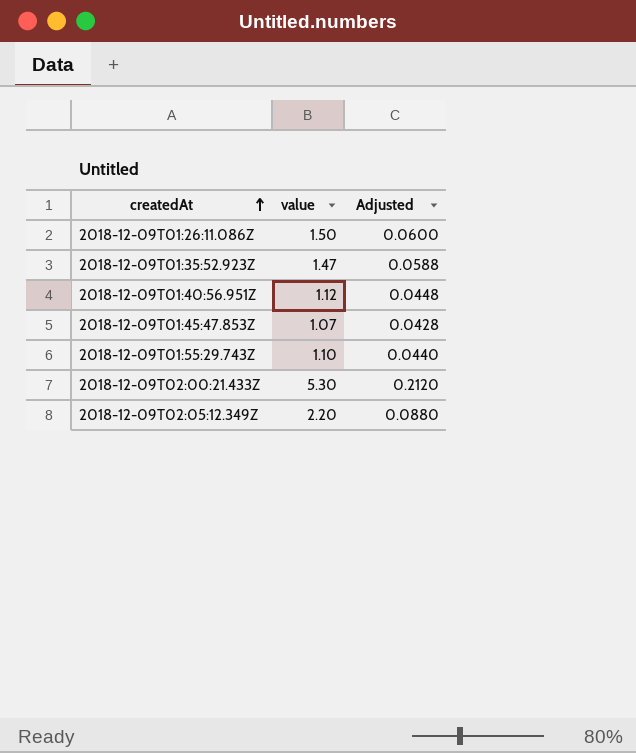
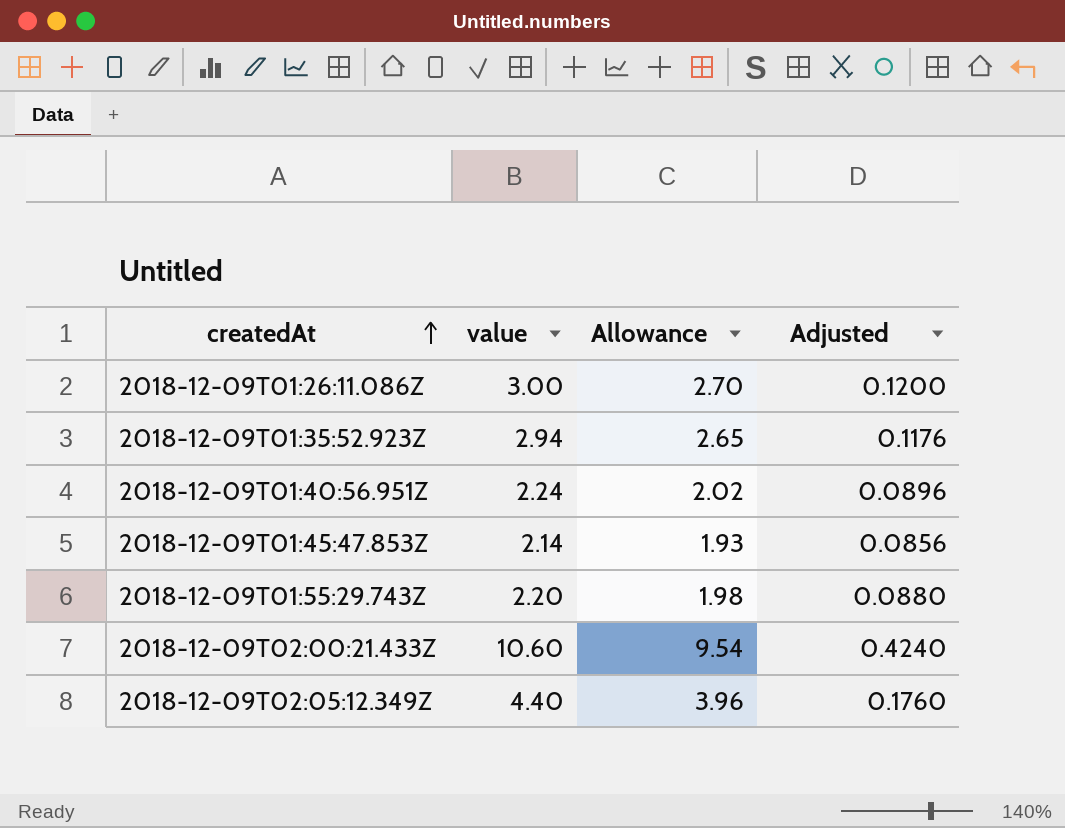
column Allowance | formula: none -> [value] * 0.9
2018-12-09T01:26:11.086Z | value: 1.50 -> 3.00
2018-12-09T01:26:11.086Z | Adjusted: 0.0600 -> 0.1200
2018-12-09T01:35:52.923Z | value: 1.47 -> 2.94
2018-12-09T01:35:52.923Z | Adjusted: 0.0588 -> 0.1176
2018-12-09T01:40:56.951Z | value: 1.12 -> 2.24
2018-12-09T01:40:56.951Z | Adjusted: 0.0448 -> 0.0896
2018-12-09T01:45:47.853Z | value: 1.07 -> 2.14
2018-12-09T01:45:47.853Z | Adjusted: 0.0428 -> 0.0856
2018-12-09T01:55:29.743Z | value: 1.10 -> 2.20
2018-12-09T01:55:29.743Z | Adjusted: 0.0440 -> 0.0880
2018-12-09T02:00:21.433Z | value: 5.30 -> 10.60
2018-12-09T02:00:21.433Z | Adjusted: 0.2120 -> 0.4240
2018-12-09T02:05:12.349Z | value: 2.20 -> 4.40
2018-12-09T02:05:12.349Z | Adjusted: 0.0880 -> 0.1760

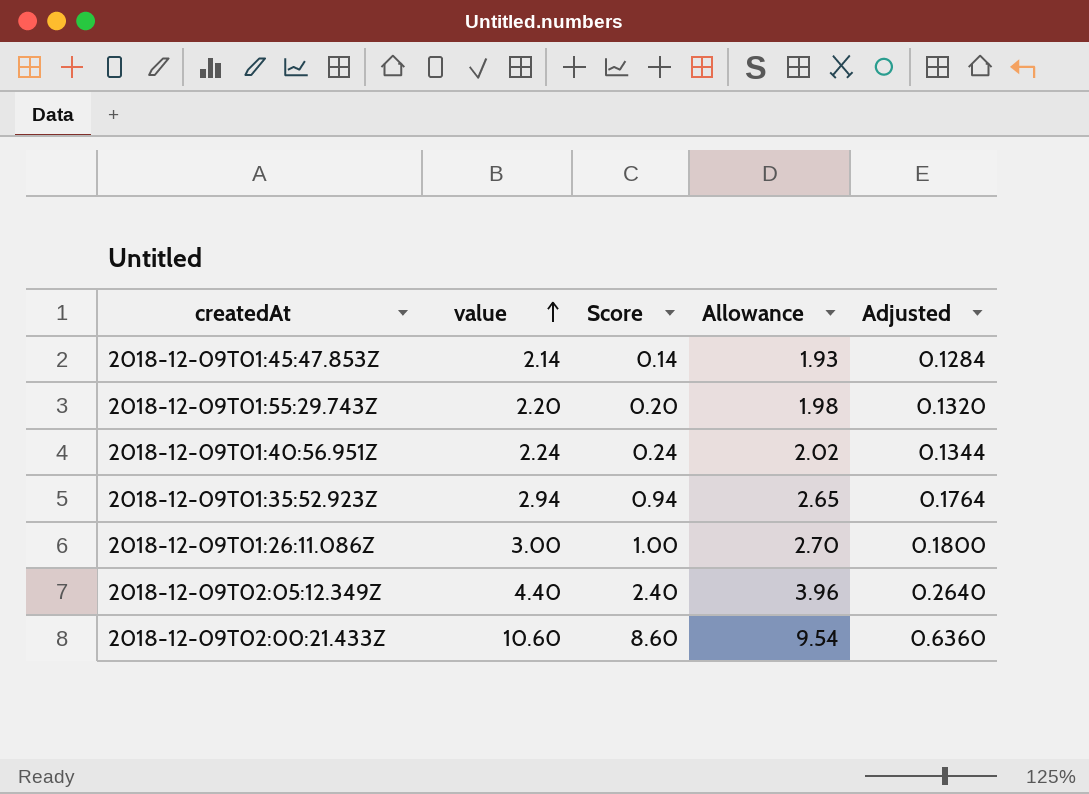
row order: createdAt ascending -> value ascending
column Score | formula: none -> [value] - 2
column Adjusted | formula: [value] * 0.04 -> [value] * 0.06

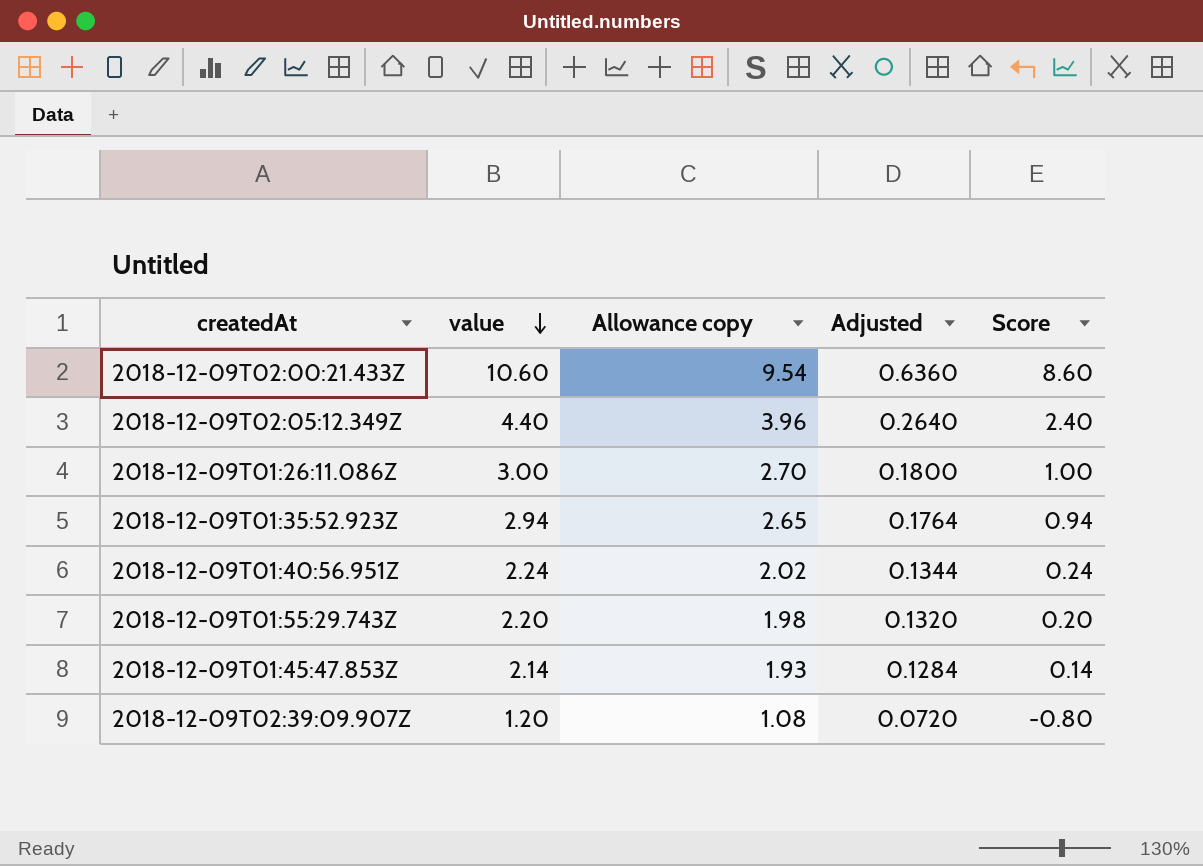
row order: value ascending -> value descending
column name: Allowance -> Allowance copy
column Score | position: 3 -> 5
row 2018-12-09T02:39:09.907Z: none -> 1.20 | 1.08 | 0.0720 | -0.80

